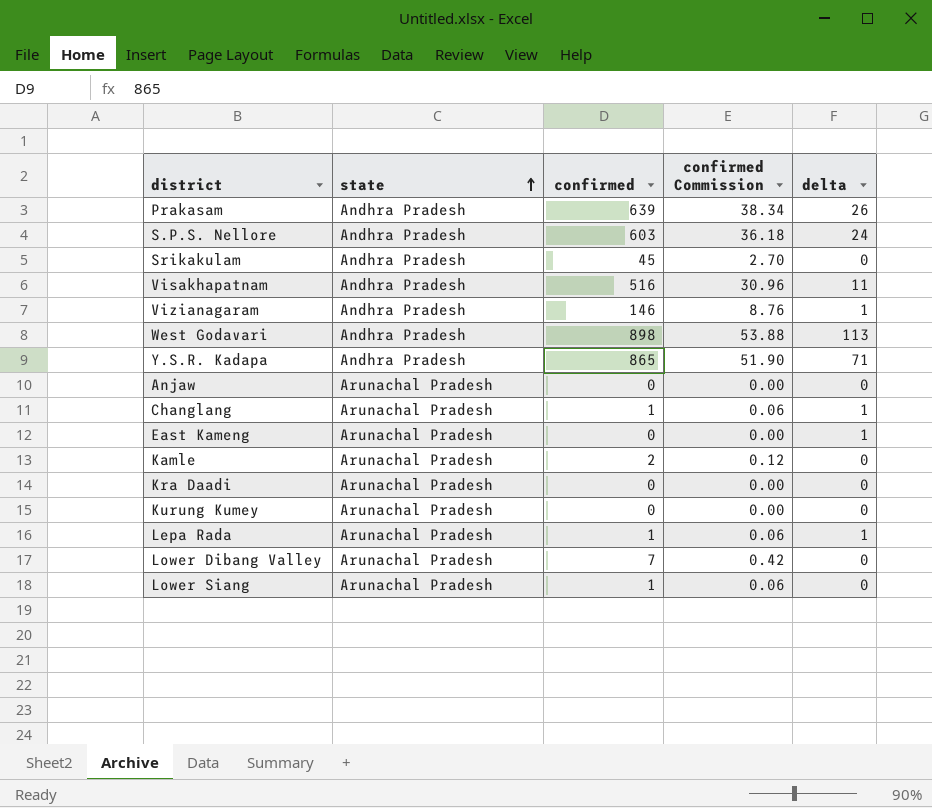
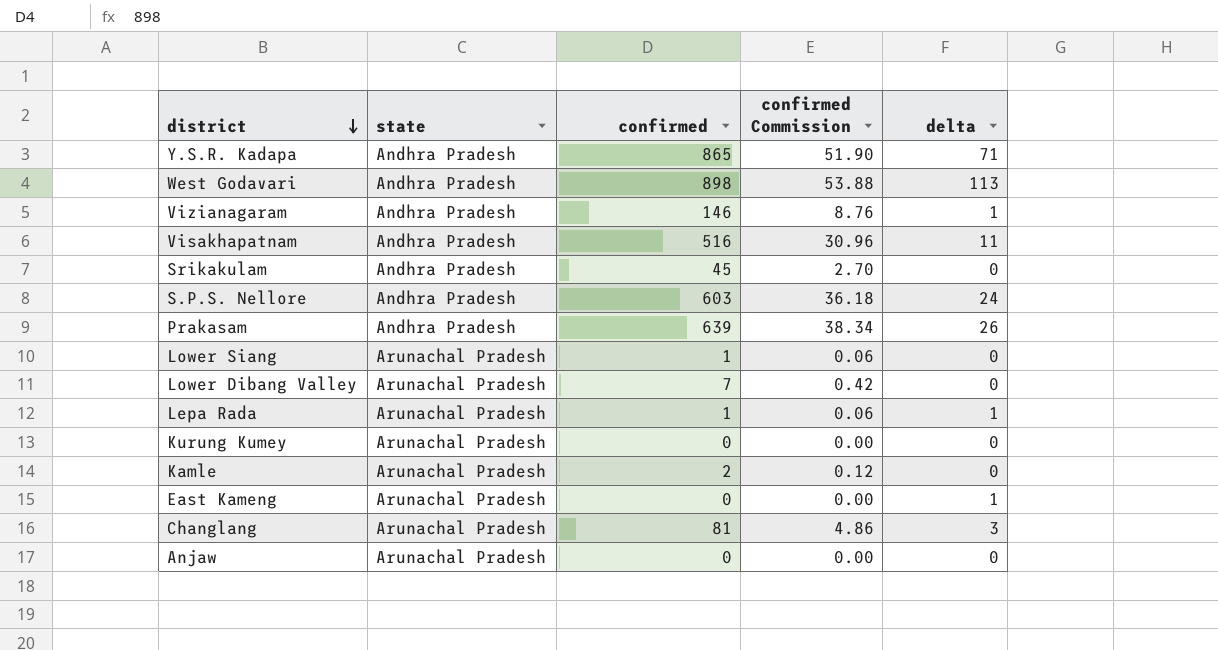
row order: state ascending -> district descending
row Kra Daadi: Arunachal Pradesh | 0 | 0.00 | 0 -> none
Changlang | confirmed: 1 -> 81
Changlang | confirmed Commission: 0.06 -> 4.86
Changlang | delta: 1 -> 3

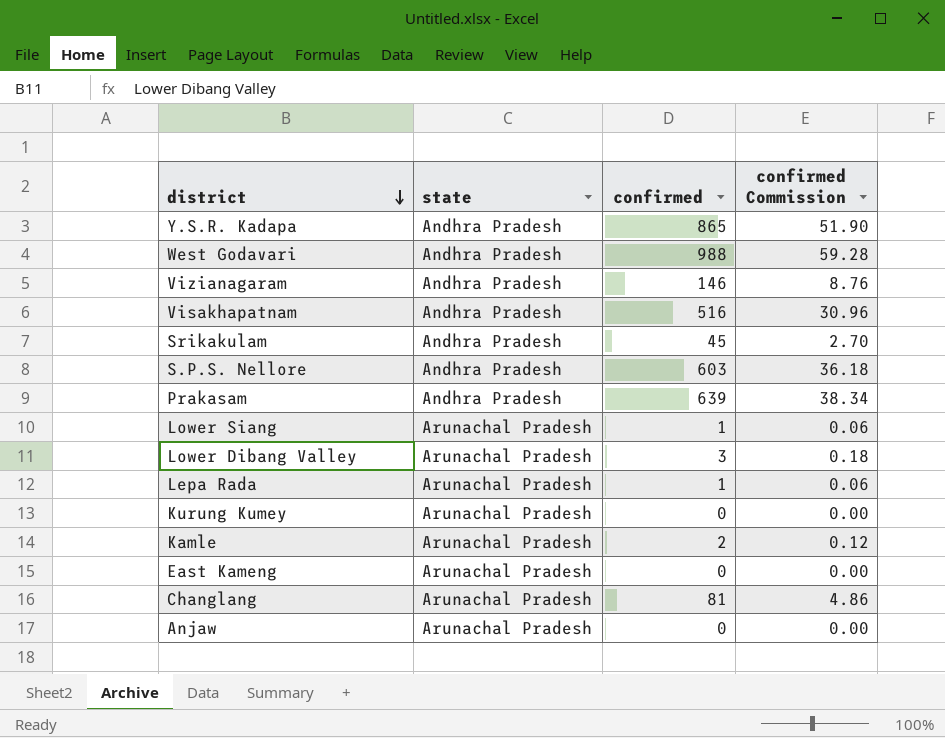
column delta | position: 5 -> none
West Godavari | confirmed: 898 -> 988
West Godavari | confirmed Commission: 53.88 -> 59.28
Lower Dibang Valley | confirmed: 7 -> 3
Lower Dibang Valley | confirmed Commission: 0.42 -> 0.18

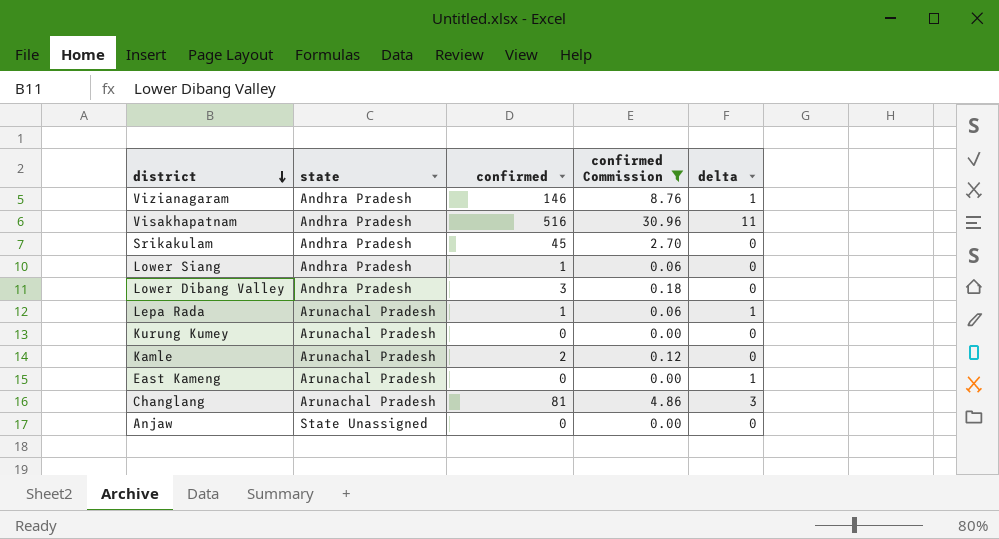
filter: none -> confirmed Commission <= 30.96
column delta | position: none -> 5
Lower Siang | state: Arunachal Pradesh -> Andhra Pradesh
Lower Dibang Valley | state: Arunachal Pradesh -> Andhra Pradesh
Anjaw | state: Arunachal Pradesh -> State Unassigned

